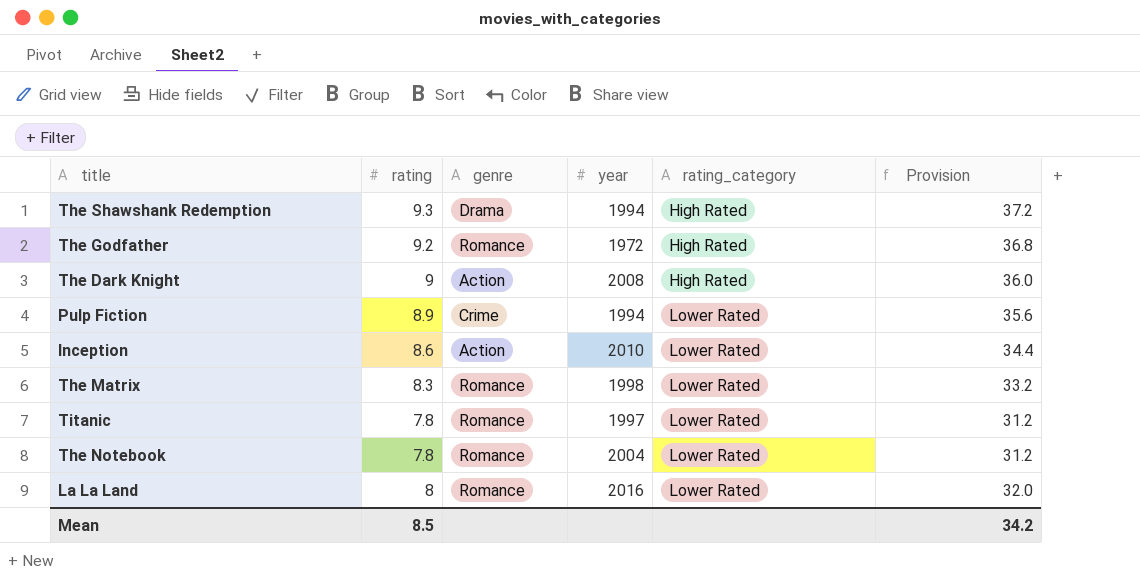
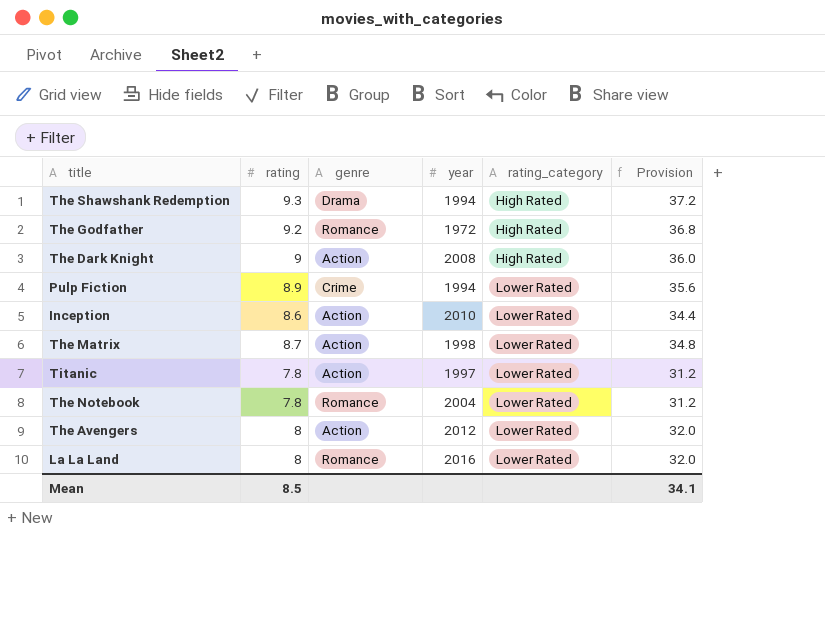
The Matrix | rating: 8.3 -> 8.7
The Matrix | genre: Romance -> Action
The Matrix | Provision: 33.2 -> 34.8
Titanic | genre: Romance -> Action
row The Avengers: none -> 8 | Action | 2012 | Lower Rated | 32.0
Mean | Provision: 34.2 -> 34.1

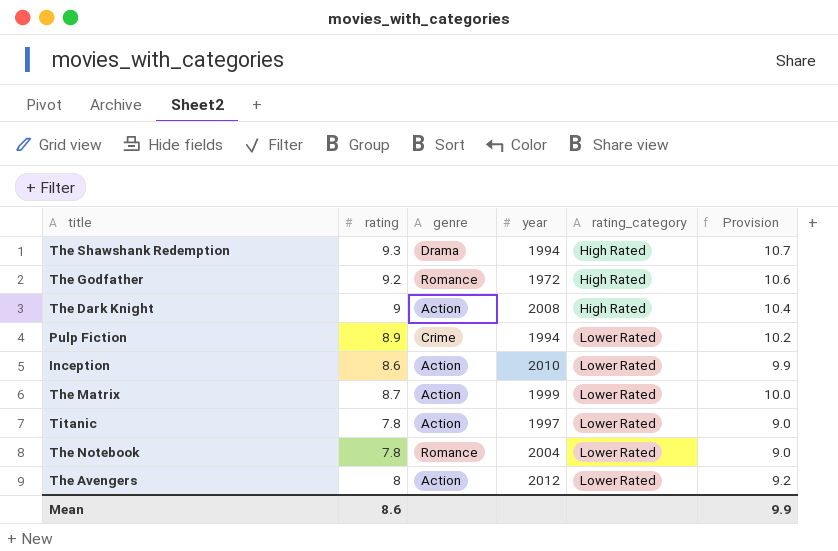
column Provision | formula: [rating] * 4 -> [rating] * 1.15
row La La Land: 8 | Romance | 2016 | Lower Rated | 32.0 -> none
The Matrix | year: 1998 -> 1999
Mean | rating: 8.5 -> 8.6
Mean | Provision: 34.1 -> 9.9

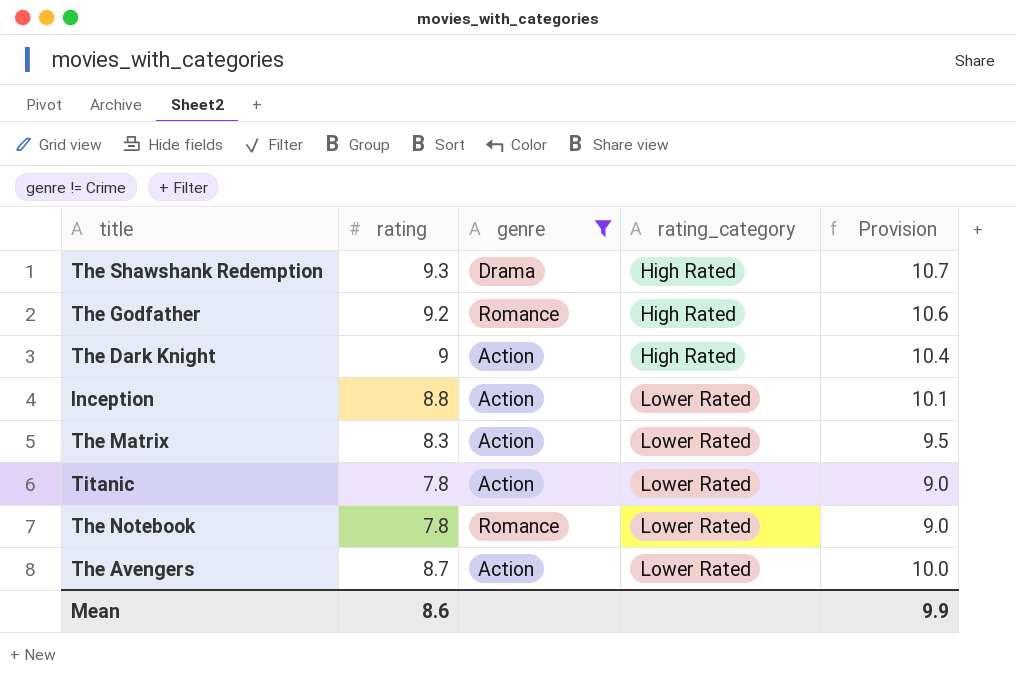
filter: none -> genre != Crime
column year | position: 4 -> none
Inception | rating: 8.6 -> 8.8
Inception | Provision: 9.9 -> 10.1
The Matrix | rating: 8.7 -> 8.3
The Matrix | Provision: 10.0 -> 9.5
The Avengers | rating: 8 -> 8.7
The Avengers | Provision: 9.2 -> 10.0

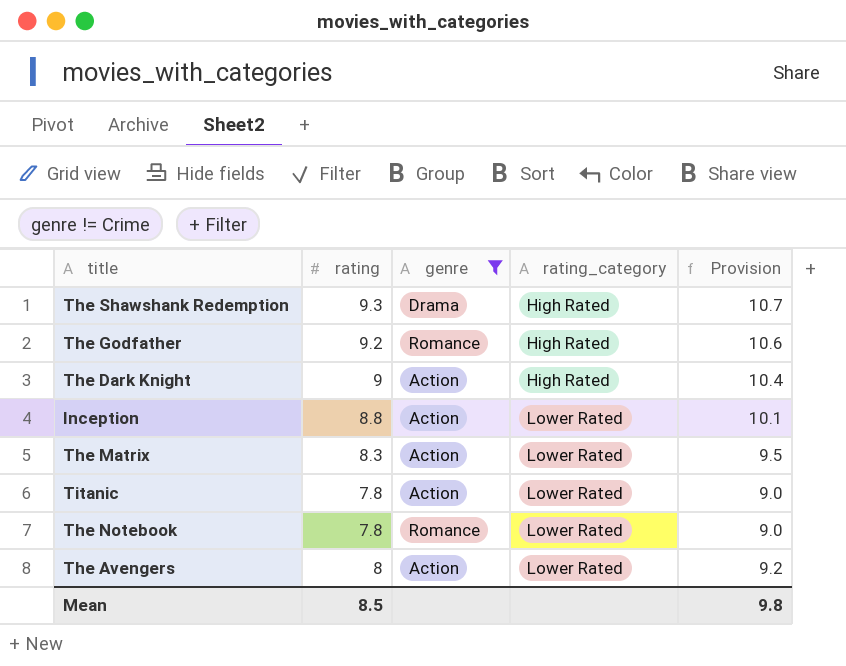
The Avengers | rating: 8.7 -> 8
The Avengers | Provision: 10.0 -> 9.2
Mean | rating: 8.6 -> 8.5
Mean | Provision: 9.9 -> 9.8

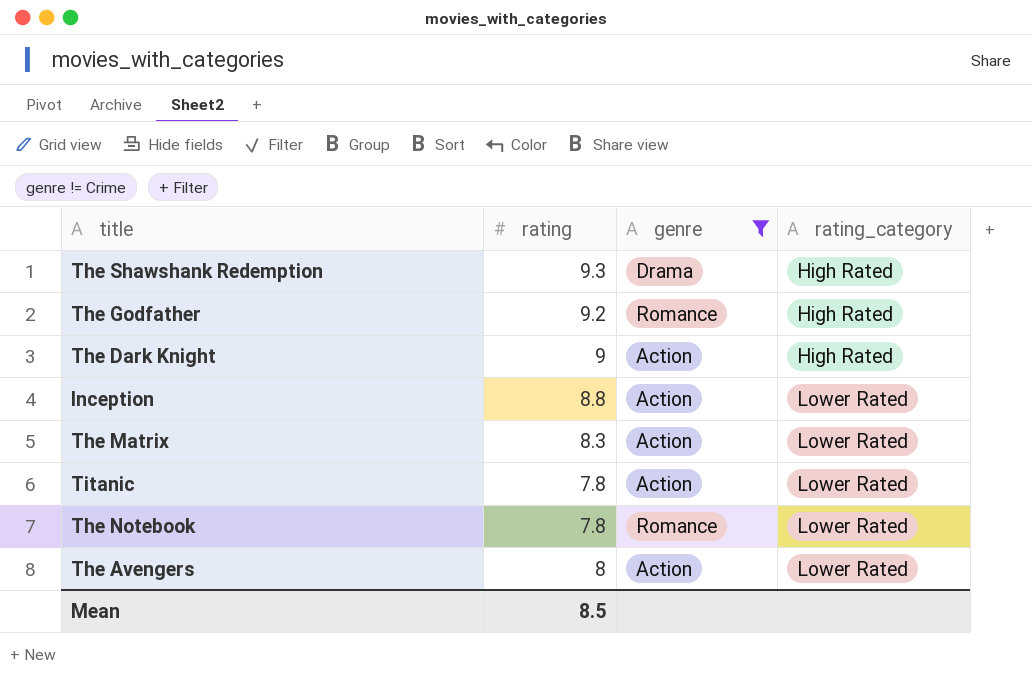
column Provision | formula: [rating] * 1.15 -> none

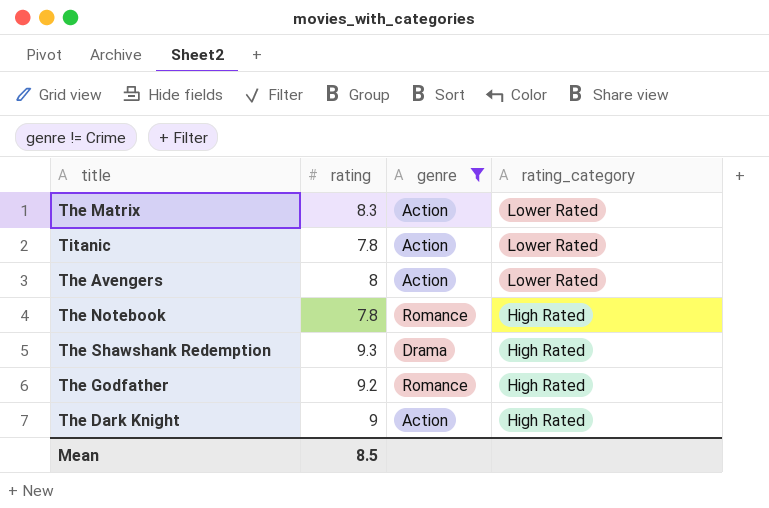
row order: rating_category ascending -> rating_category descending
row Inception: 8.8 | Action | Lower Rated -> none
The Notebook | rating_category: Lower Rated -> High Rated

